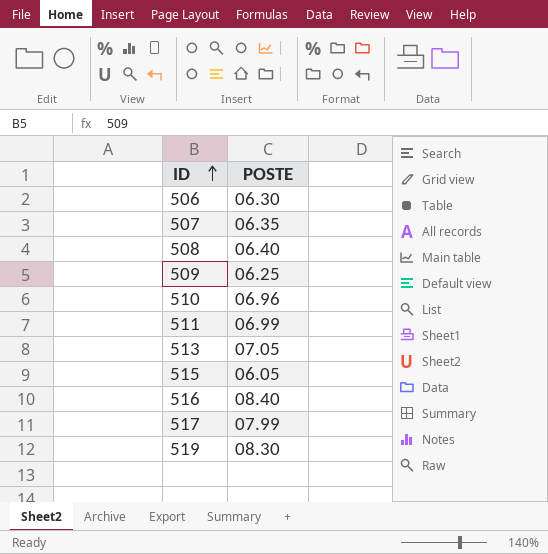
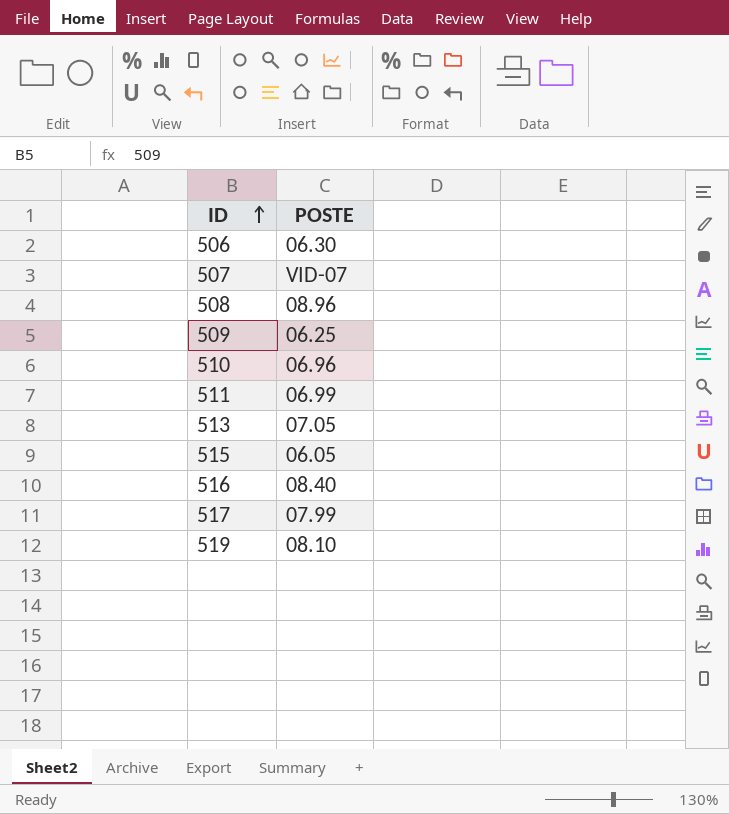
507 | POSTE: 06.35 -> VID-07
508 | POSTE: 06.40 -> 08.96
519 | POSTE: 08.30 -> 08.10

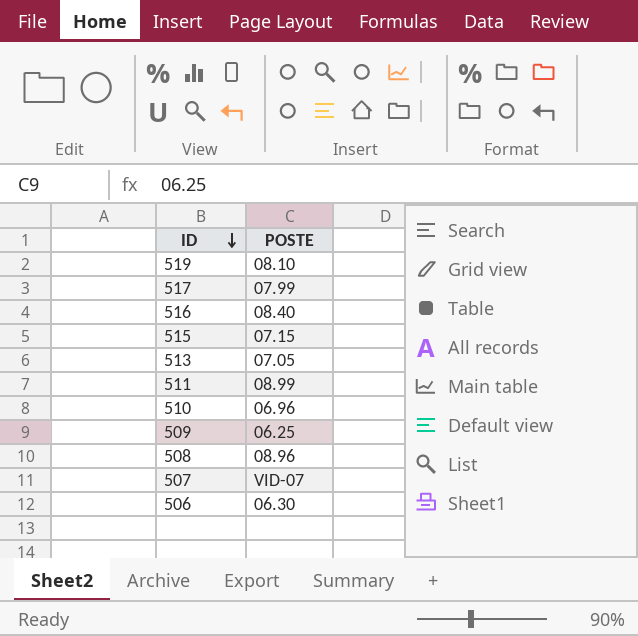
row order: ID ascending -> ID descending
515 | POSTE: 06.05 -> 07.15
511 | POSTE: 06.99 -> 08.99

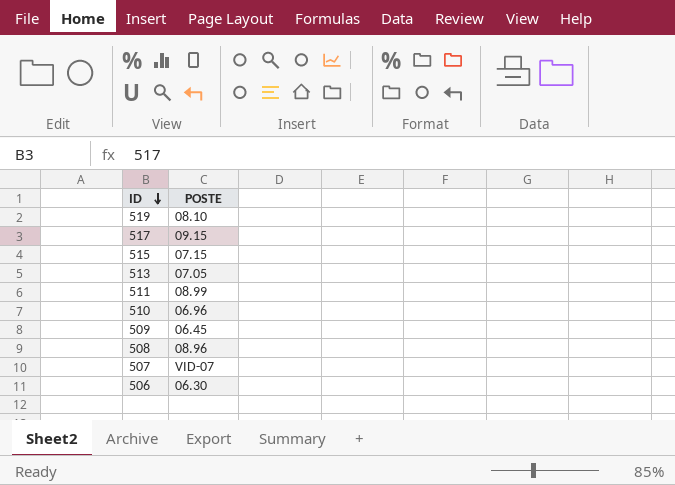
row 516: 08.40 -> none
517 | POSTE: 07.99 -> 09.15
509 | POSTE: 06.25 -> 06.45

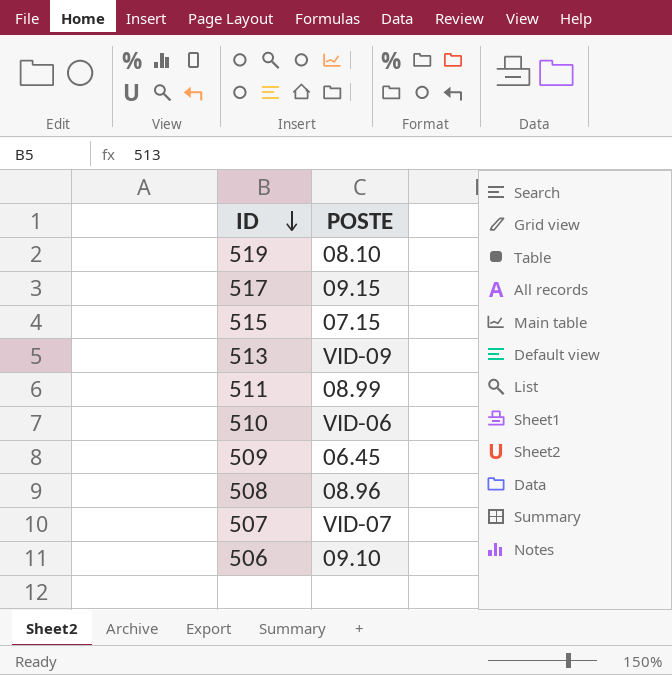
513 | POSTE: 07.05 -> VID-09
510 | POSTE: 06.96 -> VID-06
506 | POSTE: 06.30 -> 09.10

